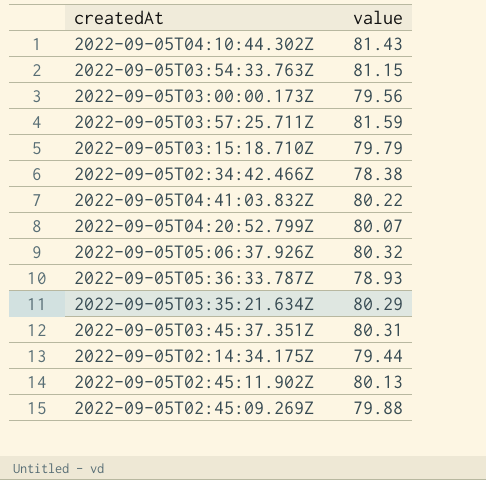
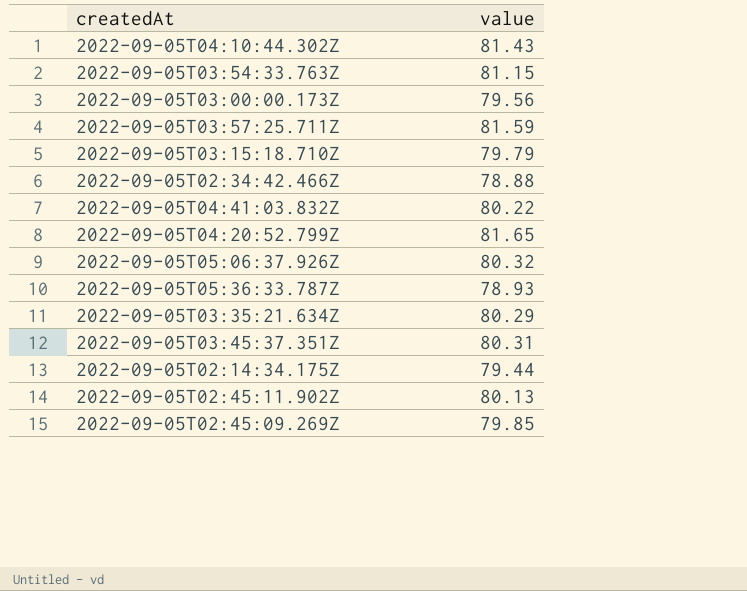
2022-09-05T02:34:42.466Z | value: 78.38 -> 78.88
2022-09-05T04:20:52.799Z | value: 80.07 -> 81.65
2022-09-05T02:45:09.269Z | value: 79.88 -> 79.85

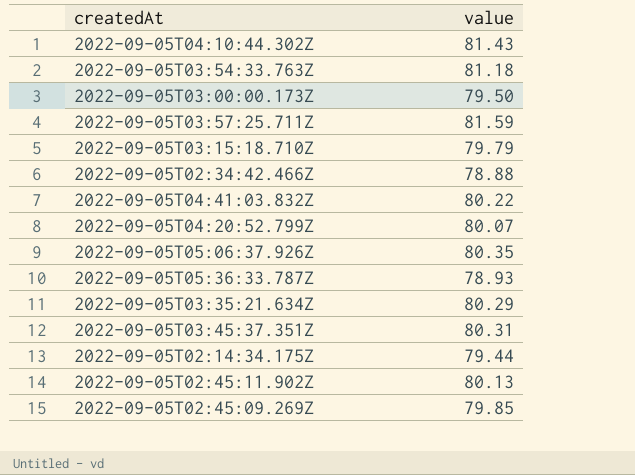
2022-09-05T03:54:33.763Z | value: 81.15 -> 81.18
2022-09-05T03:00:00.173Z | value: 79.56 -> 79.50
2022-09-05T04:20:52.799Z | value: 81.65 -> 80.07
2022-09-05T05:06:37.926Z | value: 80.32 -> 80.35

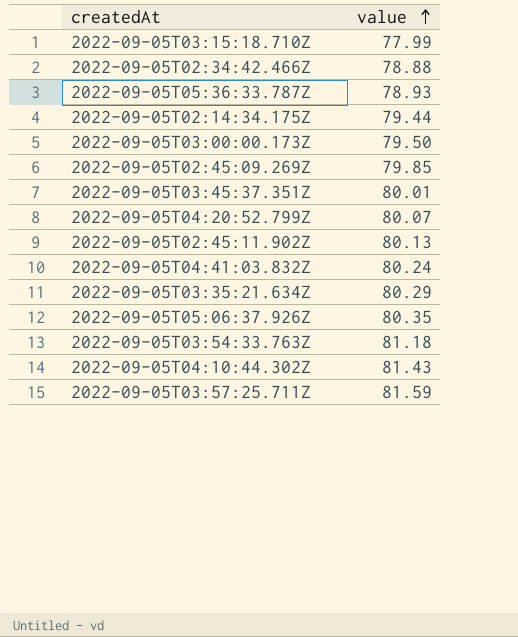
row order: none -> value ascending
2022-09-05T03:15:18.710Z | value: 79.79 -> 77.99
2022-09-05T03:45:37.351Z | value: 80.31 -> 80.01
2022-09-05T04:41:03.832Z | value: 80.22 -> 80.24

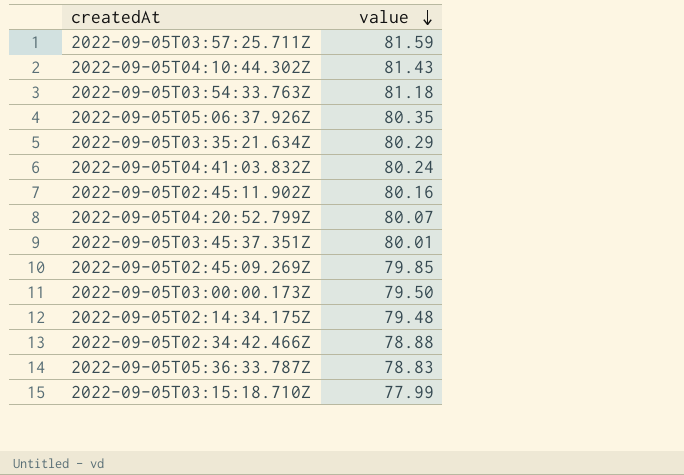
row order: value ascending -> value descending
2022-09-05T02:45:11.902Z | value: 80.13 -> 80.16
2022-09-05T02:14:34.175Z | value: 79.44 -> 79.48
2022-09-05T05:36:33.787Z | value: 78.93 -> 78.83

